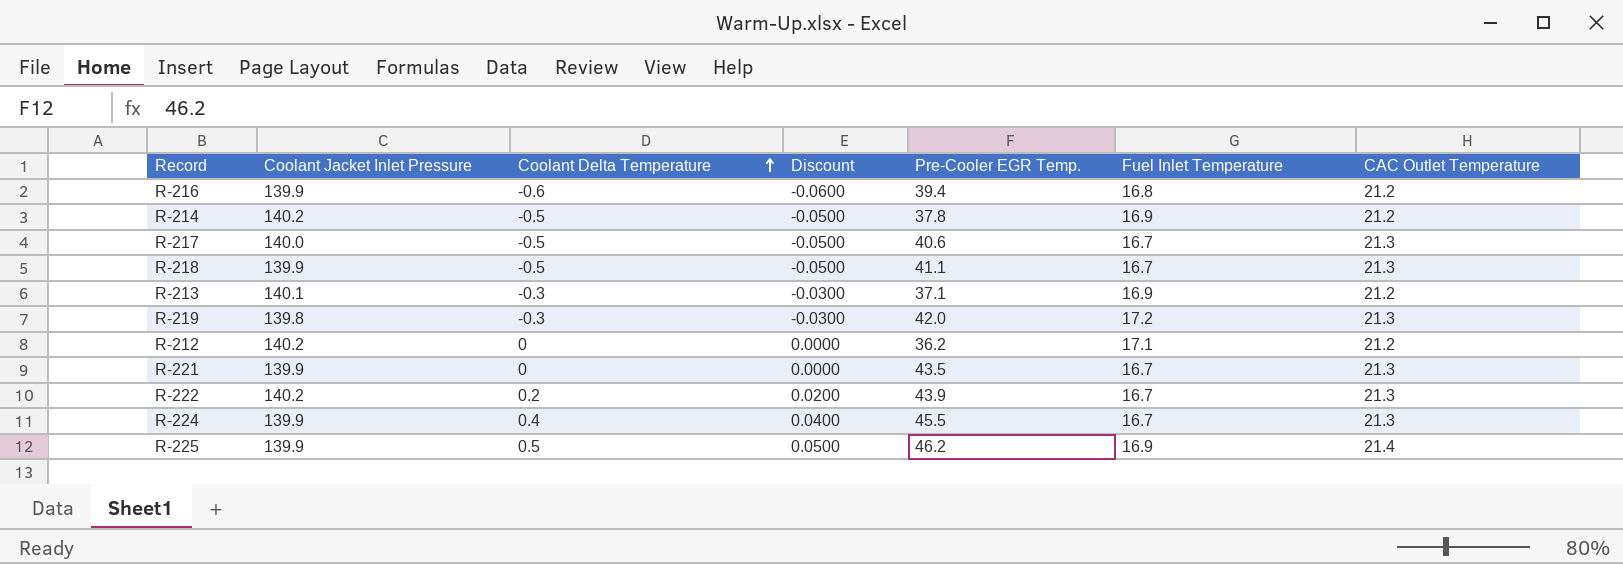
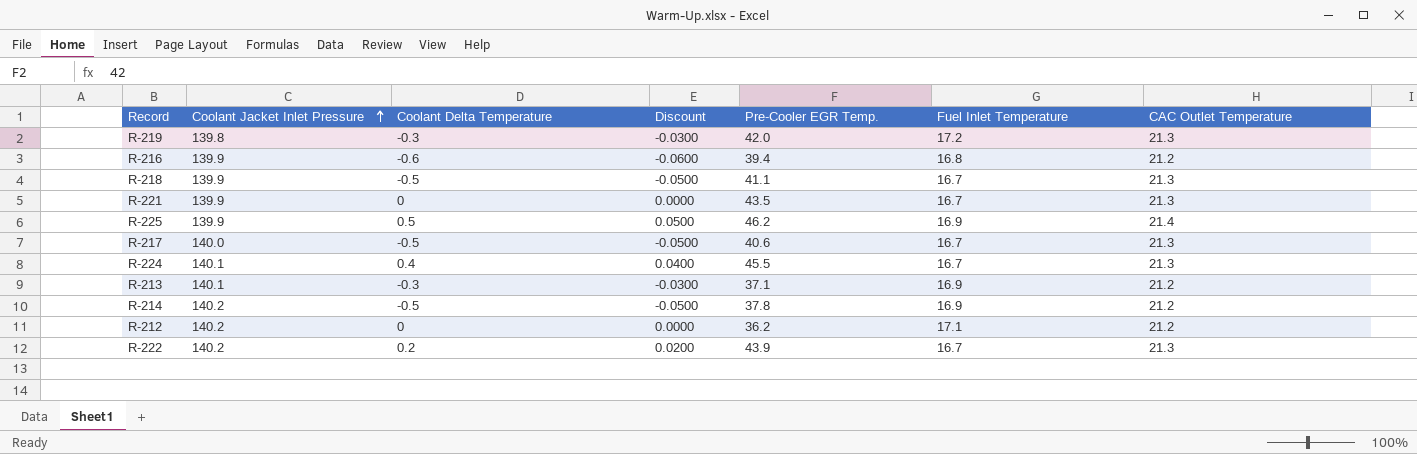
row order: Coolant Delta Temperature ascending -> Coolant Jacket Inlet Pressure ascending
R-224 | Coolant Jacket Inlet Pressure: 139.9 -> 140.1

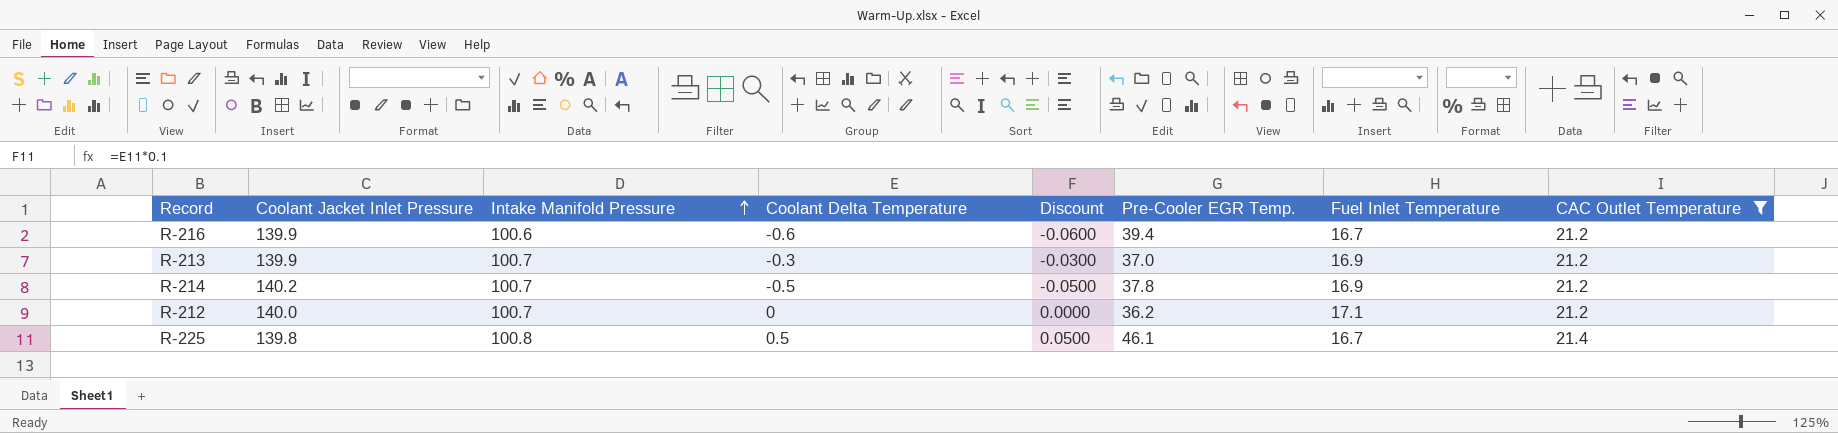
filter: none -> CAC Outlet Temperature != 21.3
row order: Coolant Jacket Inlet Pressure ascending -> Intake Manifold Pressure ascending
column Intake Manifold Pressure | position: none -> 3
R-216 | Fuel Inlet Temperature: 16.8 -> 16.7
R-213 | Coolant Jacket Inlet Pressure: 140.1 -> 139.9
R-213 | Pre-Cooler EGR Temp.: 37.1 -> 37.0
R-212 | Coolant Jacket Inlet Pressure: 140.2 -> 140.0
R-225 | Coolant Jacket Inlet Pressure: 139.9 -> 139.8
R-225 | Pre-Cooler EGR Temp.: 46.2 -> 46.1
R-225 | Fuel Inlet Temperature: 16.9 -> 16.7

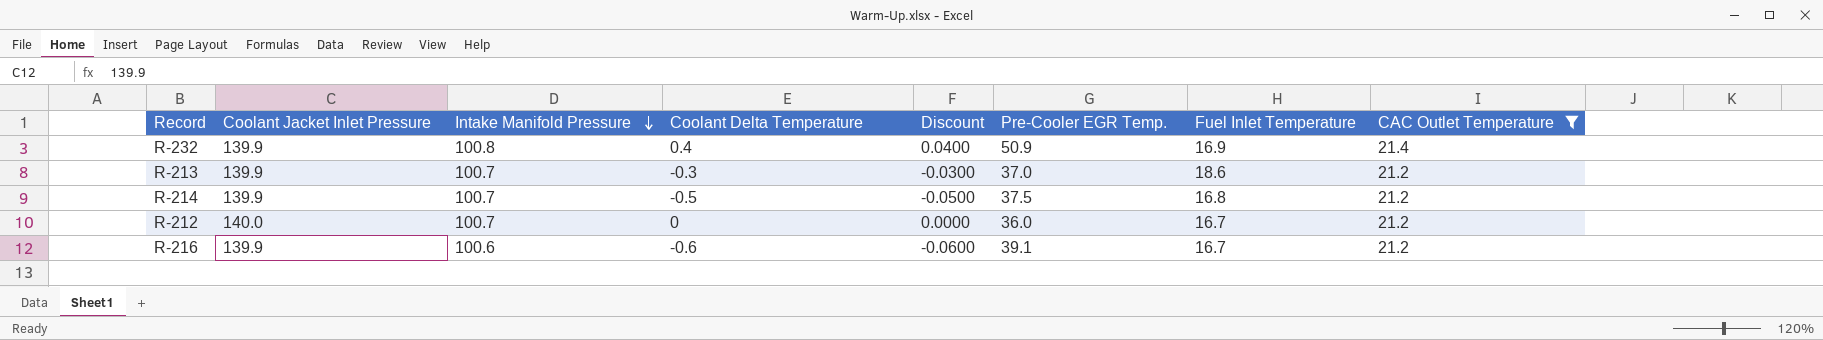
row order: Intake Manifold Pressure ascending -> Intake Manifold Pressure descending
row R-225: 139.8 | 100.8 | 0.5 | 0.0500 | 46.1 | 16.7 | 21.4 -> none
row R-232: none -> 139.9 | 100.8 | 0.4 | 0.0400 | 50.9 | 16.9 | 21.4
R-213 | Fuel Inlet Temperature: 16.9 -> 18.6
R-214 | Coolant Jacket Inlet Pressure: 140.2 -> 139.9
R-214 | Pre-Cooler EGR Temp.: 37.8 -> 37.5
R-214 | Fuel Inlet Temperature: 16.9 -> 16.8
R-212 | Pre-Cooler EGR Temp.: 36.2 -> 36.0
R-212 | Fuel Inlet Temperature: 17.1 -> 16.7
R-216 | Pre-Cooler EGR Temp.: 39.4 -> 39.1

